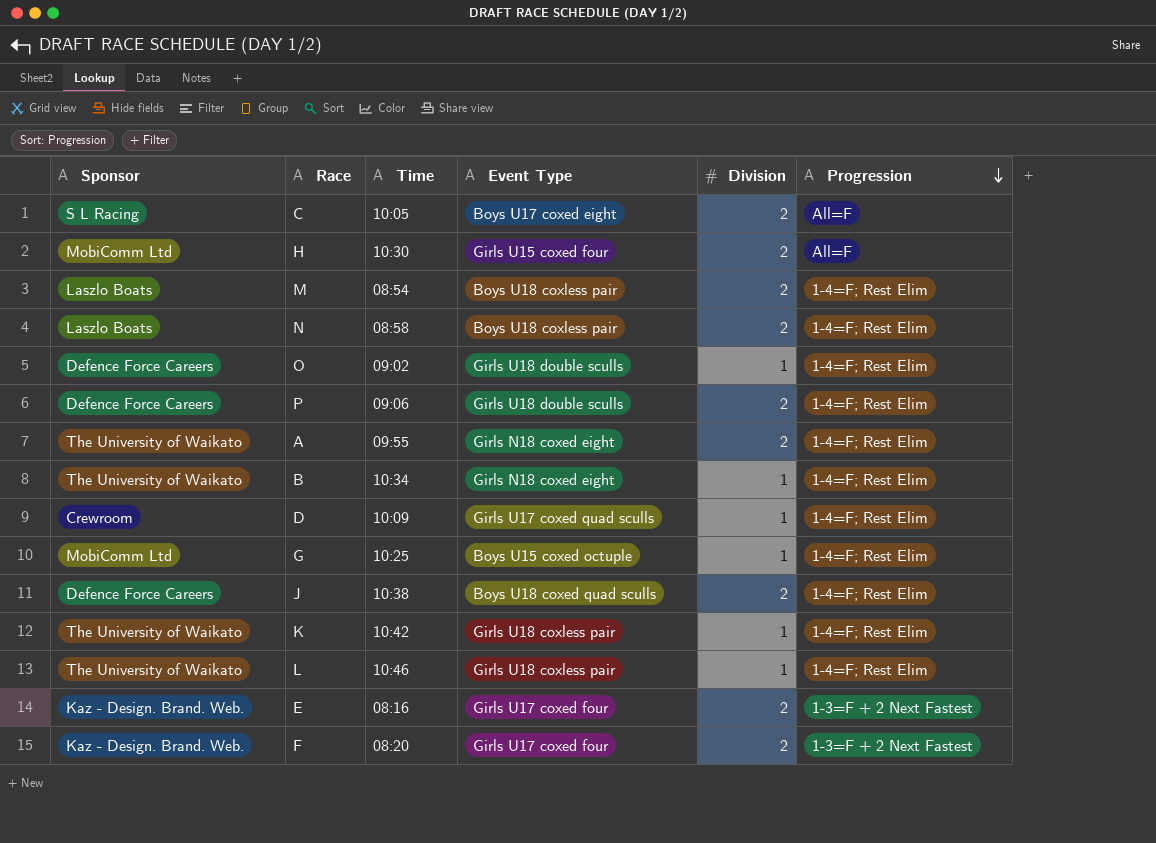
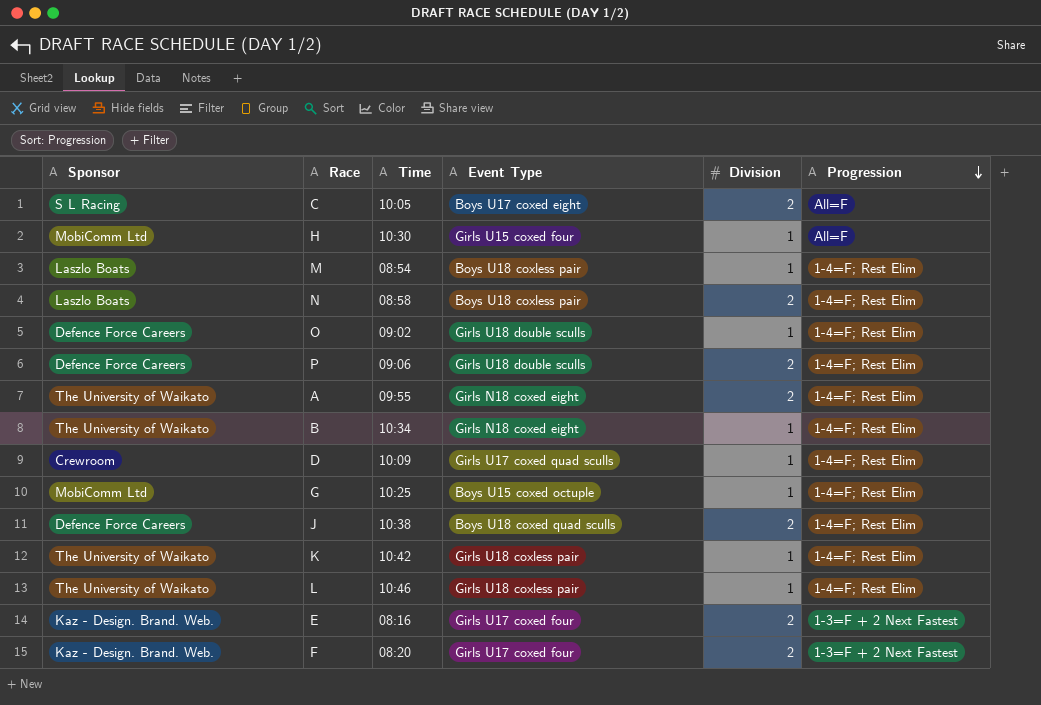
H | Division: 2 -> 1
M | Division: 2 -> 1

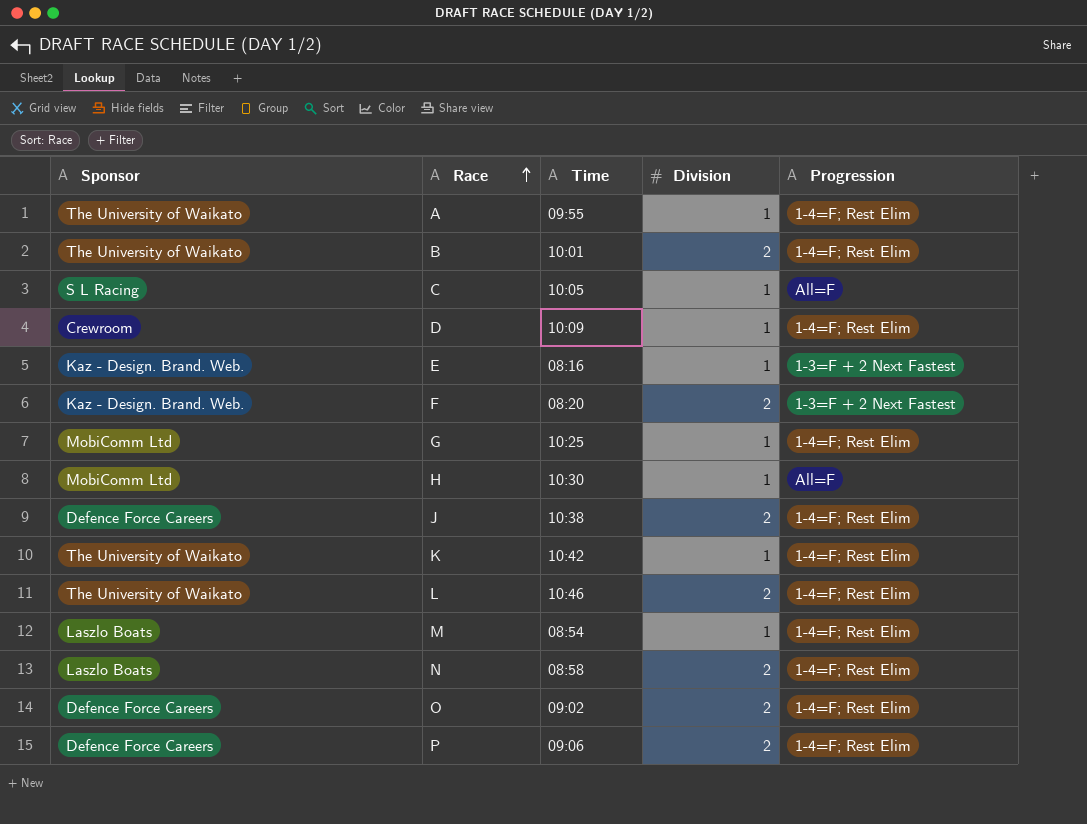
row order: Progression descending -> Race ascending
column Event Type | position: 4 -> none
A | Division: 2 -> 1
B | Time: 10:34 -> 10:01
B | Division: 1 -> 2
C | Division: 2 -> 1
E | Division: 2 -> 1
L | Division: 1 -> 2
O | Division: 1 -> 2

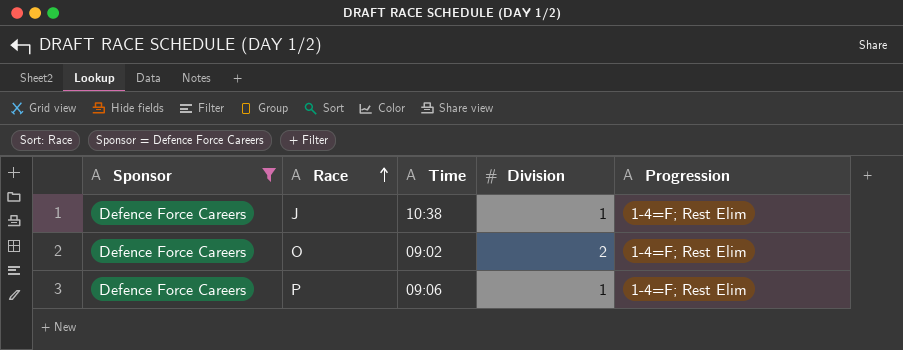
filter: none -> Sponsor = Defence Force Careers
J | Division: 2 -> 1
P | Division: 2 -> 1

